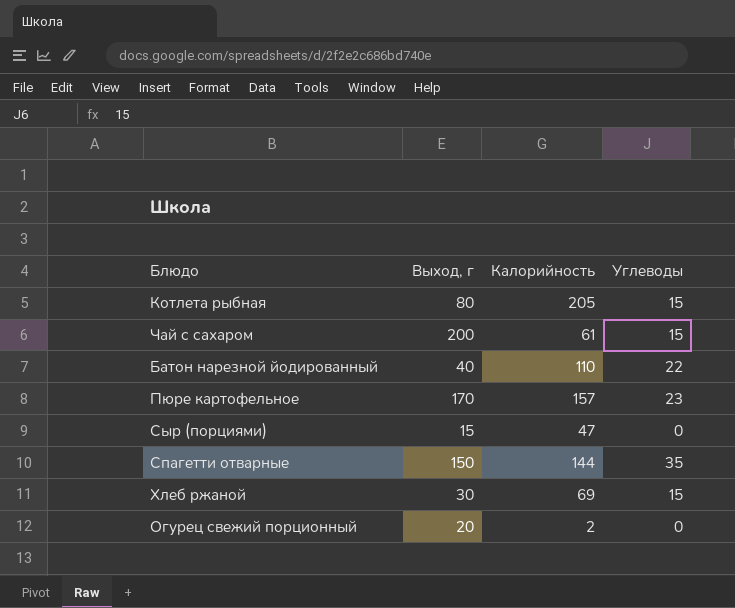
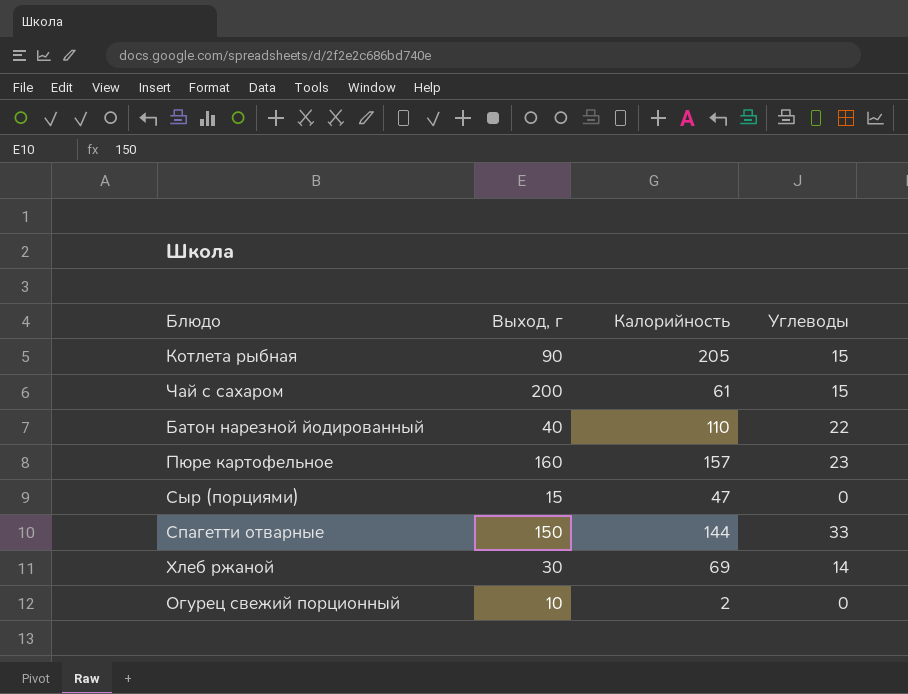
Котлета рыбная | Выход, г: 80 -> 90
Пюре картофельное | Выход, г: 170 -> 160
Спагетти отварные | Углеводы: 35 -> 33
Хлеб ржаной | Углеводы: 15 -> 14
Огурец свежий порционный | Выход, г: 20 -> 10

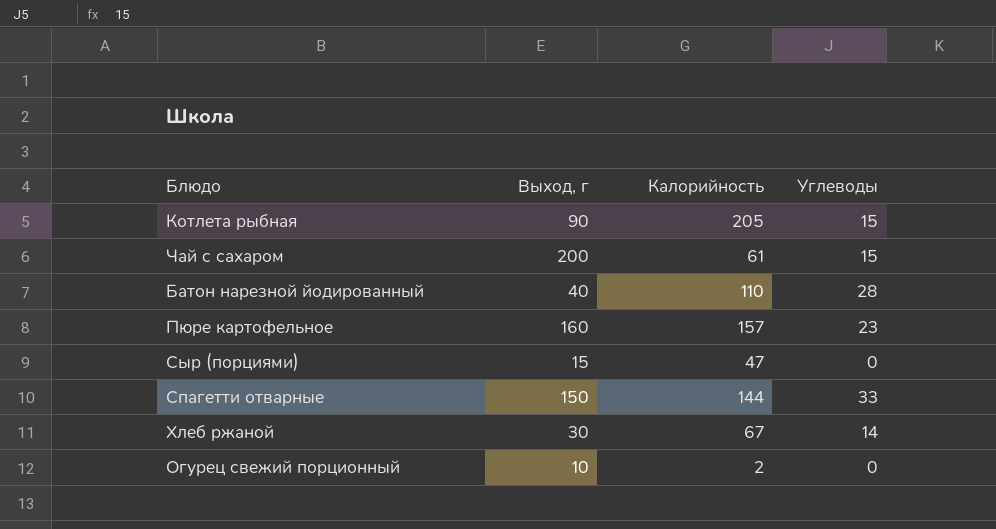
Батон нарезной йодированный | Углеводы: 22 -> 28
Хлеб ржаной | Калорийность: 69 -> 67

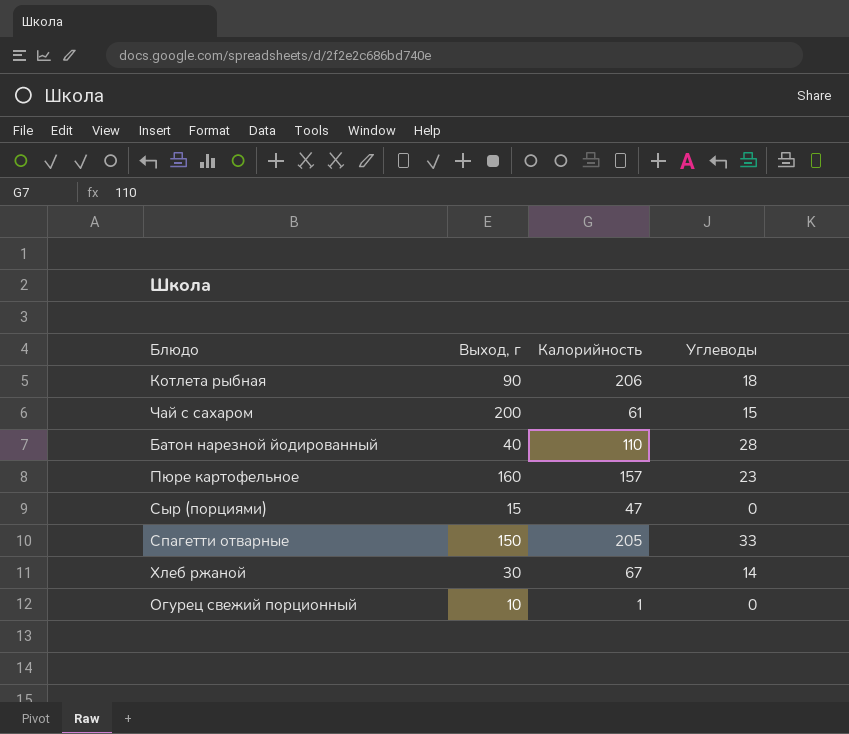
Котлета рыбная | Калорийность: 205 -> 206
Котлета рыбная | Углеводы: 15 -> 18
Спагетти отварные | Калорийность: 144 -> 205
Огурец свежий порционный | Калорийность: 2 -> 1

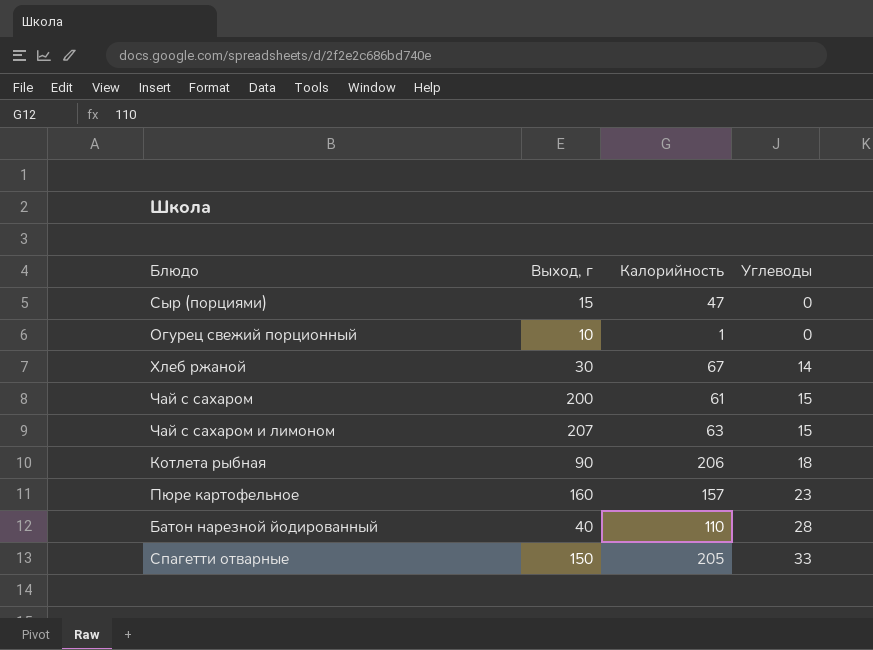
row order: none -> Углеводы ascending
row Чай с сахаром и лимоном: none -> 207 | 63 | 15

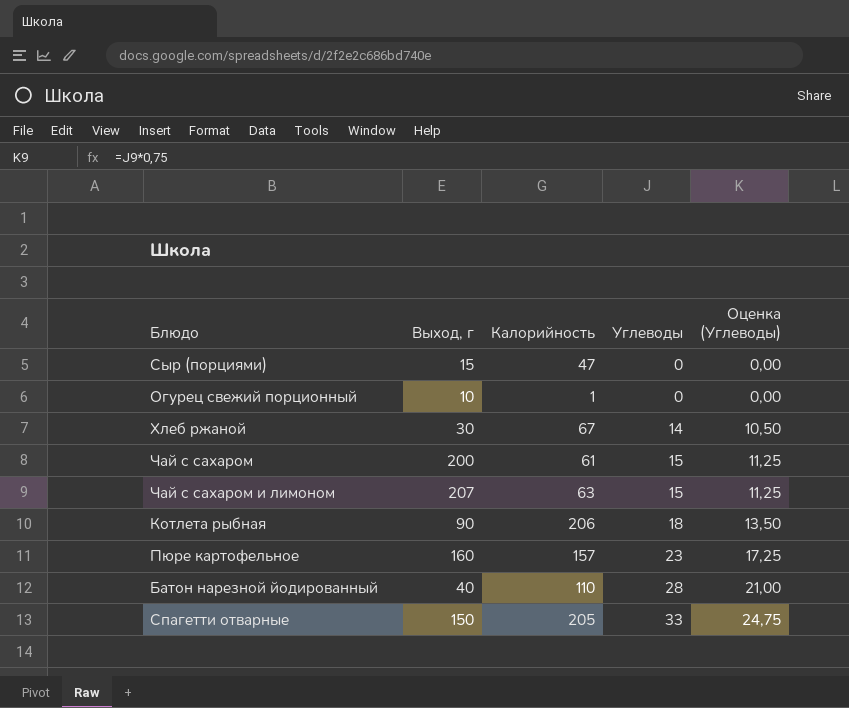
column Оценка (Углеводы) | formula: none -> [Углеводы] * 0,75

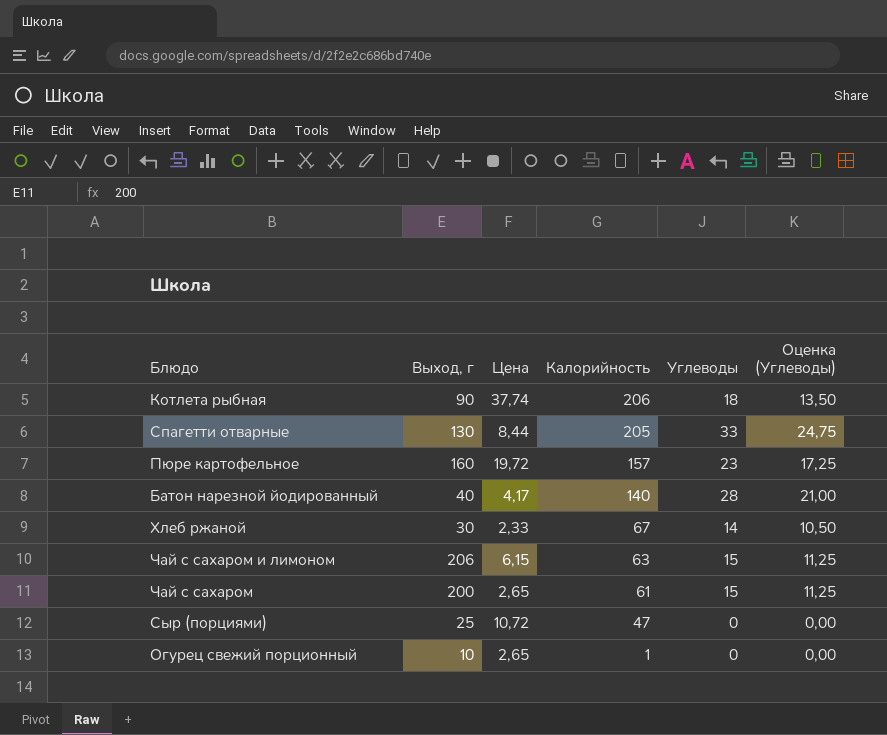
row order: Углеводы ascending -> Калорийность descending
column Цена | position: none -> 3
Спагетти отварные | Выход, г: 150 -> 130
Батон нарезной йодированный | Калорийность: 110 -> 140
Чай с сахаром и лимоном | Выход, г: 207 -> 206
Сыр (порциями) | Выход, г: 15 -> 25

